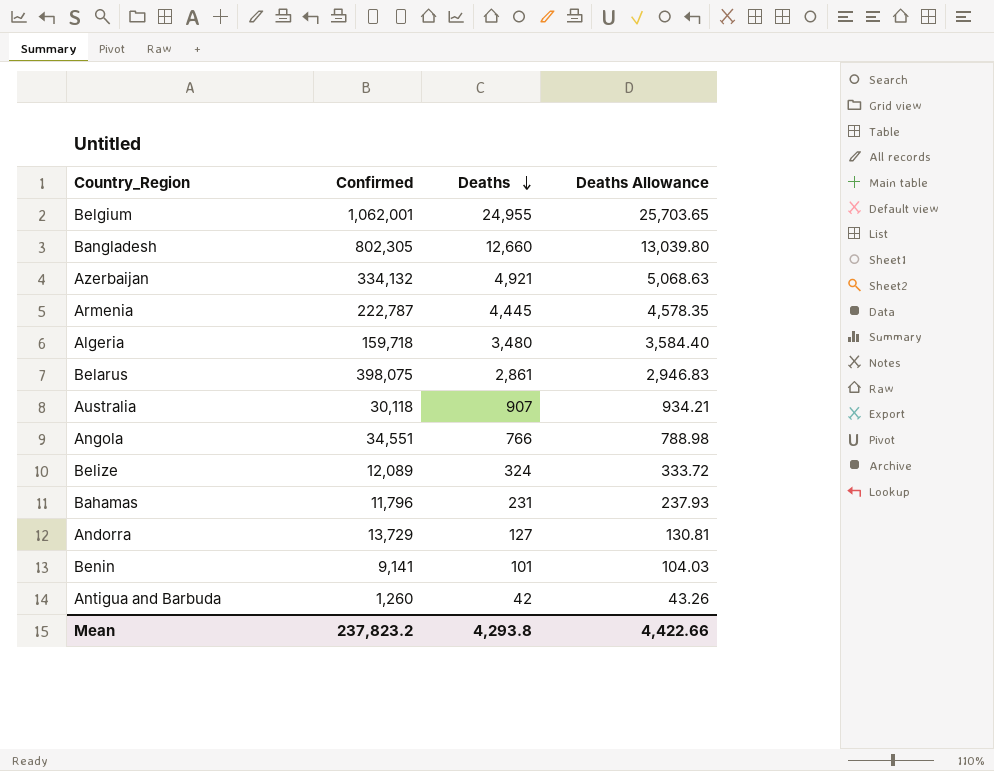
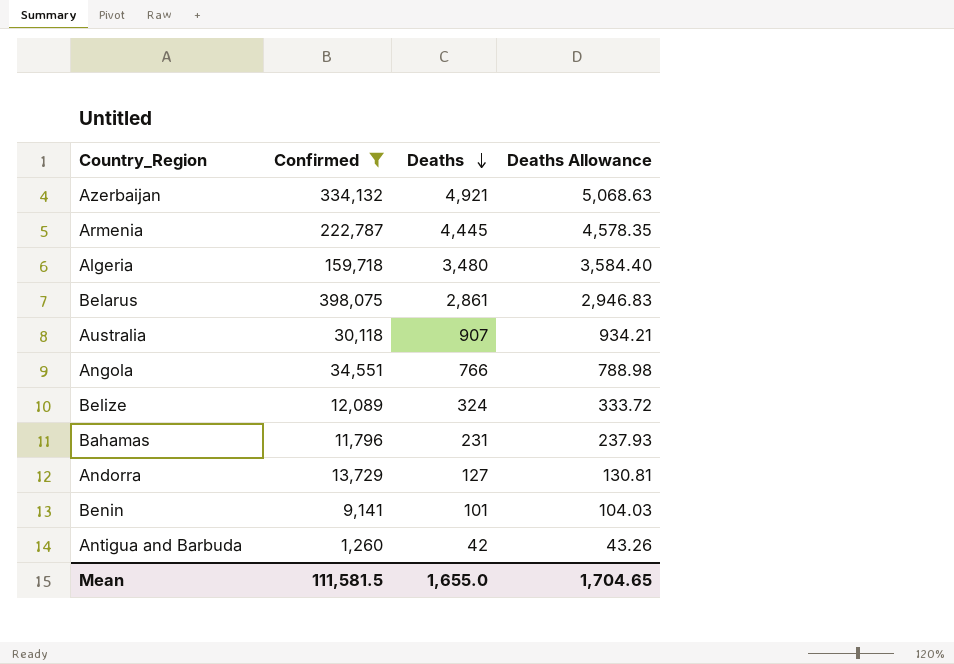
filter: none -> Confirmed <= 398,075
Mean | Confirmed: 237,823.2 -> 111,581.5
Mean | Deaths: 4,293.8 -> 1,655.0
Mean | Deaths Allowance: 4,422.66 -> 1,704.65

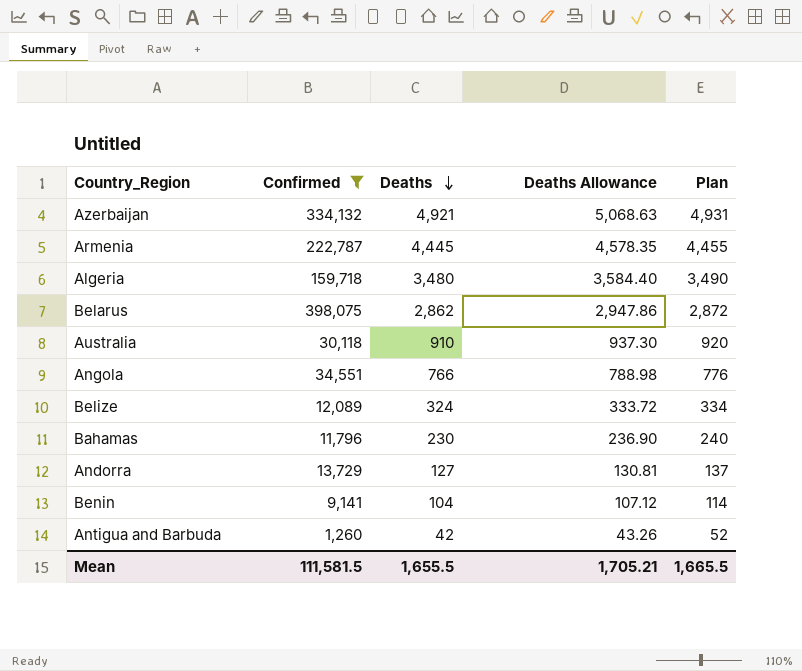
column Plan | formula: none -> [Deaths] + 10
Belarus | Deaths: 2,861 -> 2,862
Belarus | Deaths Allowance: 2,946.83 -> 2,947.86
Australia | Deaths: 907 -> 910
Australia | Deaths Allowance: 934.21 -> 937.30
Bahamas | Deaths: 231 -> 230
Bahamas | Deaths Allowance: 237.93 -> 236.90
Benin | Deaths: 101 -> 104
Benin | Deaths Allowance: 104.03 -> 107.12
Mean | Deaths: 1,655.0 -> 1,655.5
Mean | Deaths Allowance: 1,704.65 -> 1,705.21

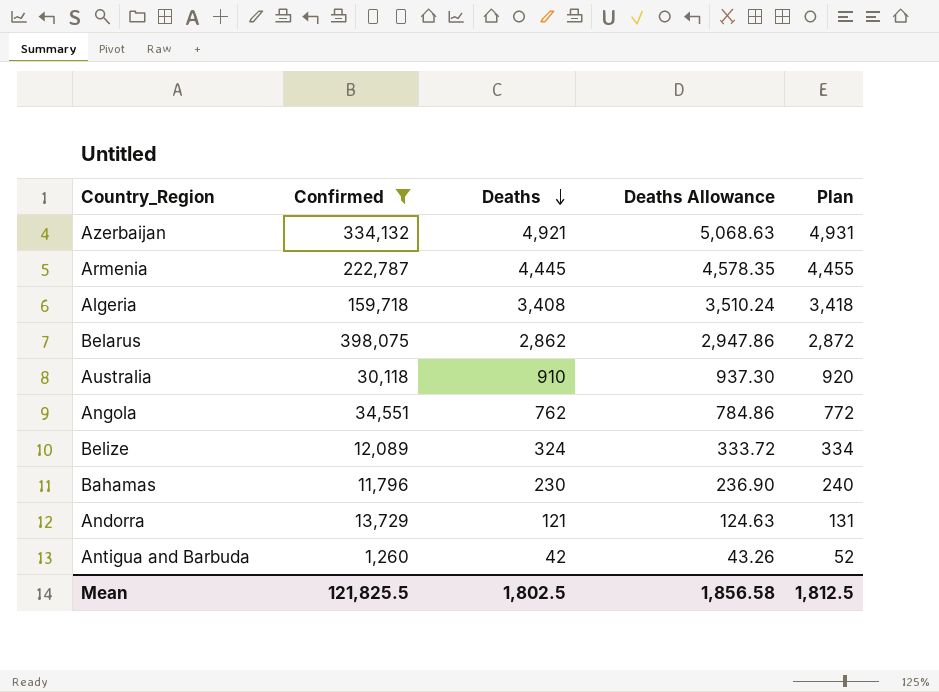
row Benin: 9,141 | 104 | 107.12 | 114 -> none
Algeria | Deaths: 3,480 -> 3,408
Algeria | Deaths Allowance: 3,584.40 -> 3,510.24
Algeria | Plan: 3,490 -> 3,418
Angola | Deaths: 766 -> 762
Angola | Deaths Allowance: 788.98 -> 784.86
Angola | Plan: 776 -> 772
Andorra | Deaths: 127 -> 121
Andorra | Deaths Allowance: 130.81 -> 124.63
Andorra | Plan: 137 -> 131
Mean | Confirmed: 111,581.5 -> 121,825.5
Mean | Deaths: 1,655.5 -> 1,802.5
Mean | Deaths Allowance: 1,705.21 -> 1,856.58
Mean | Plan: 1,665.5 -> 1,812.5

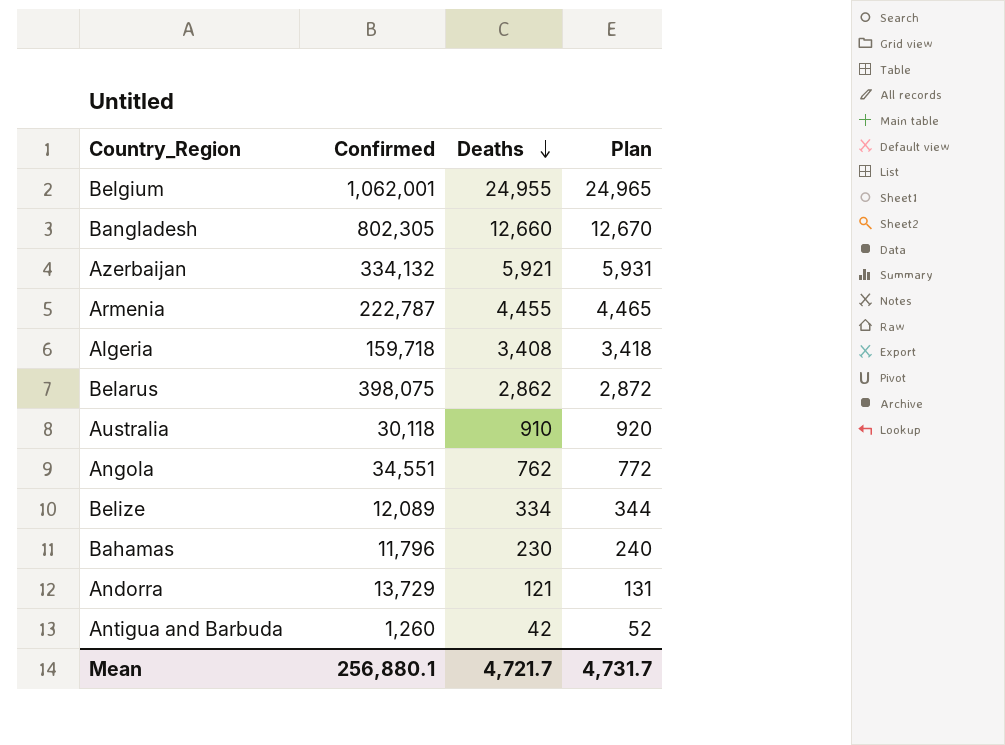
filter: Confirmed <= 398,075 -> none
column Deaths Allowance | formula: [Deaths] * 1.03 -> none
Azerbaijan | Deaths: 4,921 -> 5,921
Azerbaijan | Plan: 4,931 -> 5,931
Armenia | Deaths: 4,445 -> 4,455
Armenia | Plan: 4,455 -> 4,465
Belize | Deaths: 324 -> 334
Belize | Plan: 334 -> 344
Mean | Confirmed: 121,825.5 -> 256,880.1
Mean | Deaths: 1,802.5 -> 4,721.7
Mean | Plan: 1,812.5 -> 4,731.7

